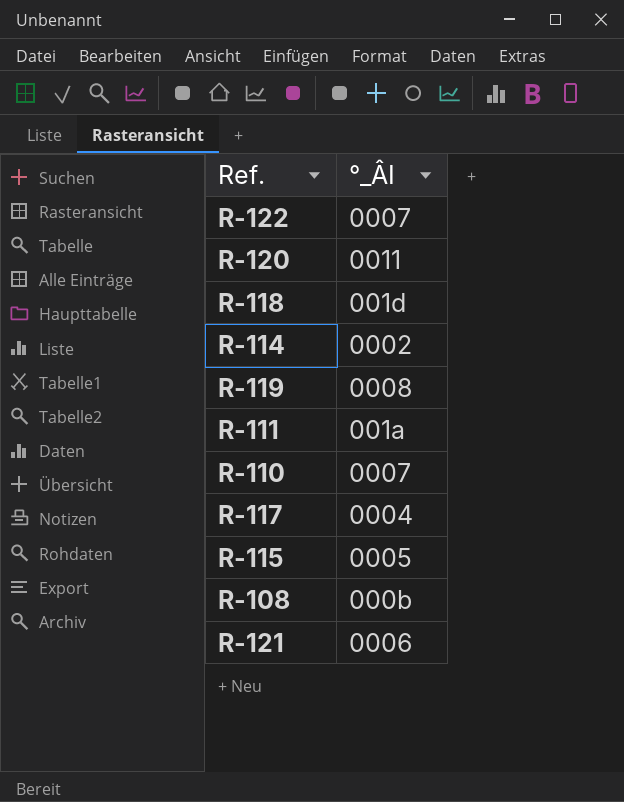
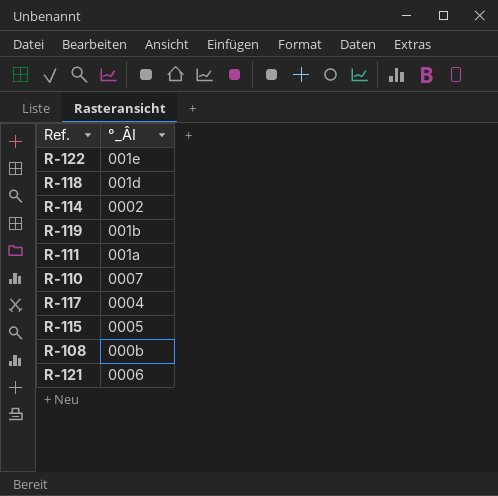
row R-120: 0011 -> none
R-122 | °_ÂI: 0007 -> 001e
R-119 | °_ÂI: 0008 -> 001b

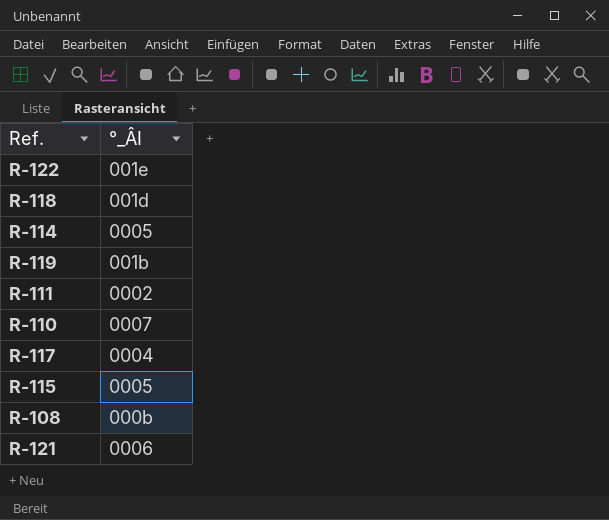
R-114 | °_ÂI: 0002 -> 0005
R-111 | °_ÂI: 001a -> 0002

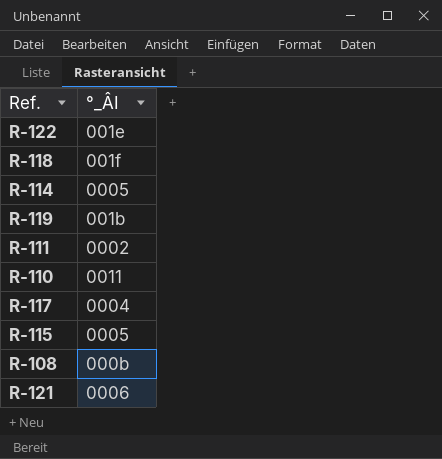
R-118 | °_ÂI: 001d -> 001f
R-110 | °_ÂI: 0007 -> 0011

